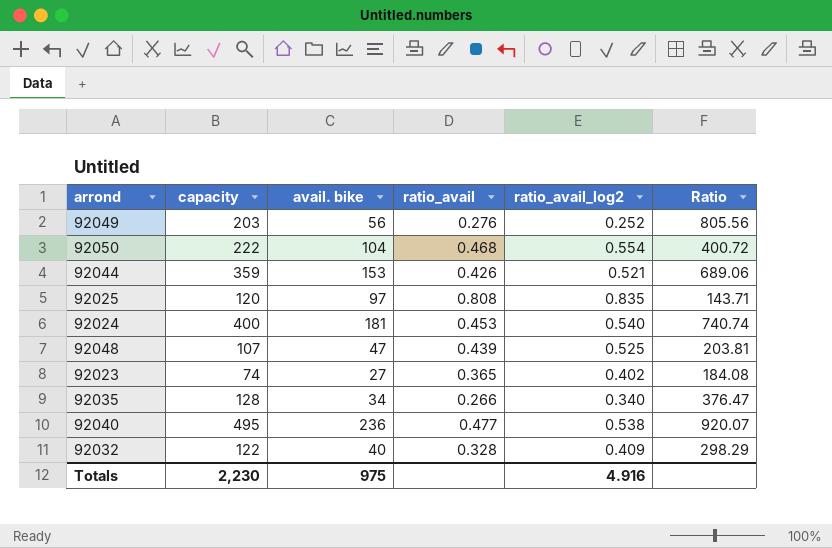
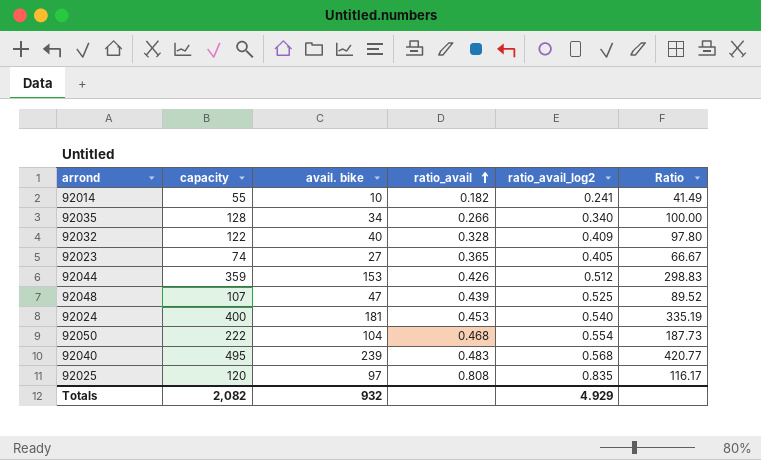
row order: none -> ratio_avail ascending
column Ratio | formula: [capacity] / [ratio_avail_log2] -> [avail. bike] / [ratio_avail_log2]
row 92049: 203 | 56 | 0.276 | 0.252 | 805.56 -> none
row 92014: none -> 55 | 10 | 0.182 | 0.241 | 41.49
92023 | ratio_avail_log2: 0.402 -> 0.405
92044 | ratio_avail_log2: 0.521 -> 0.512
92040 | avail. bike: 236 -> 239
92040 | ratio_avail: 0.477 -> 0.483
92040 | ratio_avail_log2: 0.538 -> 0.568
Totals | capacity: 2,230 -> 2,082
Totals | avail. bike: 975 -> 932
Totals | ratio_avail_log2: 4.916 -> 4.929

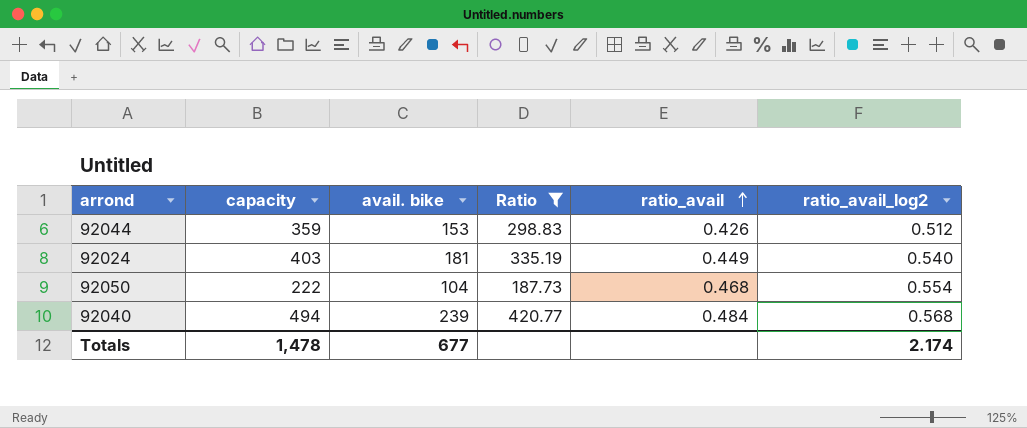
filter: none -> Ratio >= 187.73
column Ratio | position: 6 -> 4
92024 | capacity: 400 -> 403
92024 | ratio_avail: 0.453 -> 0.449
92040 | capacity: 495 -> 494
92040 | ratio_avail: 0.483 -> 0.484
Totals | capacity: 2,082 -> 1,478
Totals | avail. bike: 932 -> 677
Totals | ratio_avail_log2: 4.929 -> 2.174

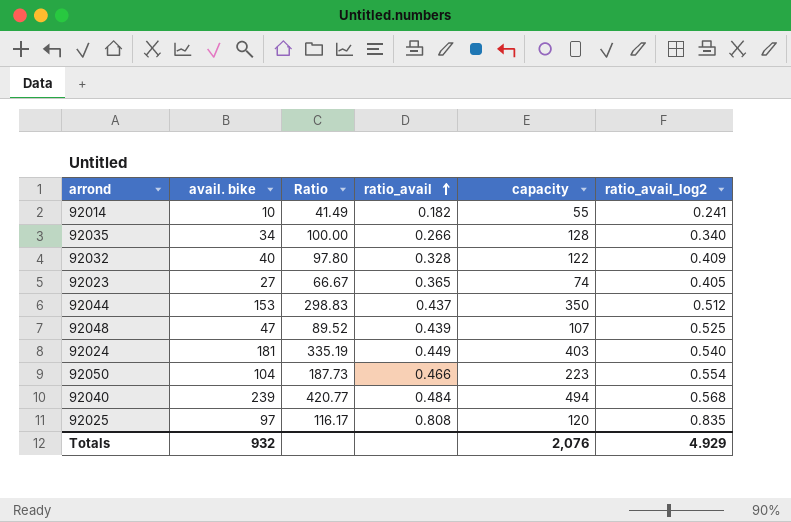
filter: Ratio >= 187.73 -> none
column capacity | position: 2 -> 5
92044 | ratio_avail: 0.426 -> 0.437
92044 | capacity: 359 -> 350
92050 | ratio_avail: 0.468 -> 0.466
92050 | capacity: 222 -> 223
Totals | avail. bike: 677 -> 932
Totals | capacity: 1,478 -> 2,076
Totals | ratio_avail_log2: 2.174 -> 4.929

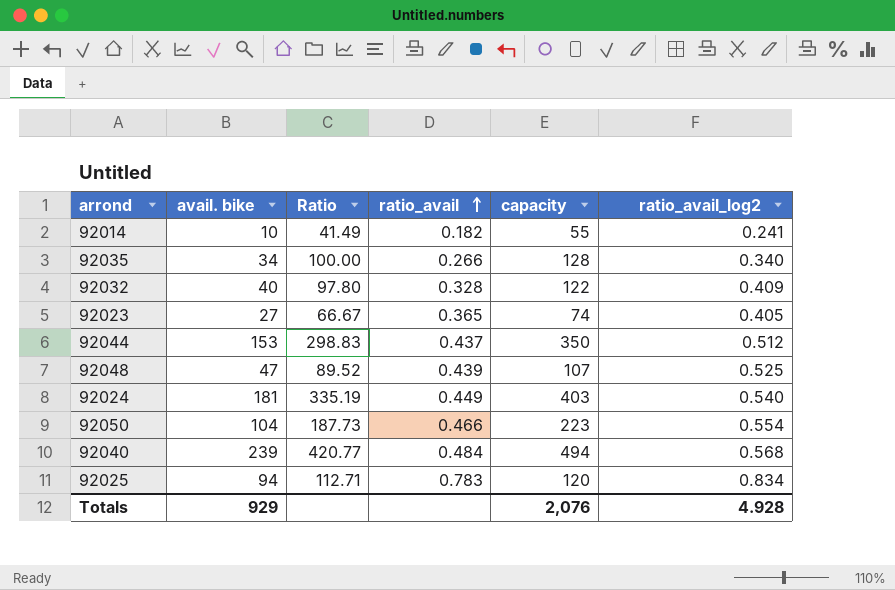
92025 | avail. bike: 97 -> 94
92025 | Ratio: 116.17 -> 112.71
92025 | ratio_avail: 0.808 -> 0.783
92025 | ratio_avail_log2: 0.835 -> 0.834
Totals | avail. bike: 932 -> 929
Totals | ratio_avail_log2: 4.929 -> 4.928

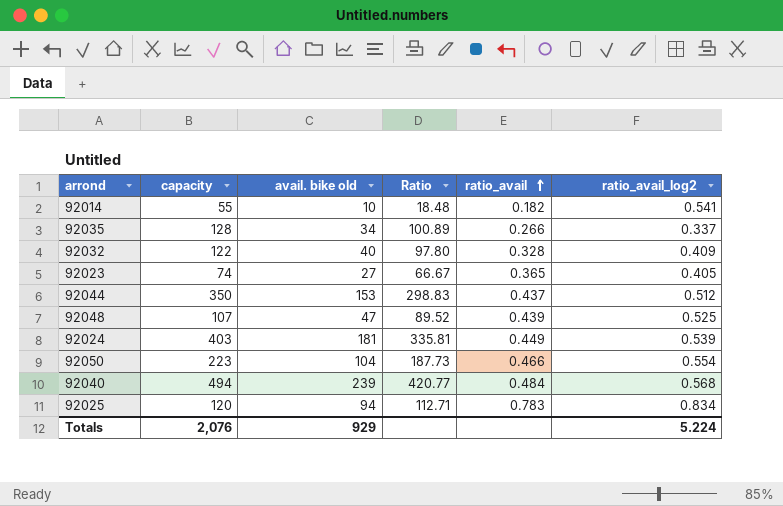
column capacity | position: 5 -> 2
column name: avail. bike -> avail. bike old
92014 | Ratio: 41.49 -> 18.48
92014 | ratio_avail_log2: 0.241 -> 0.541
92035 | Ratio: 100.00 -> 100.89
92035 | ratio_avail_log2: 0.340 -> 0.337
92024 | Ratio: 335.19 -> 335.81
92024 | ratio_avail_log2: 0.540 -> 0.539
Totals | ratio_avail_log2: 4.928 -> 5.224

